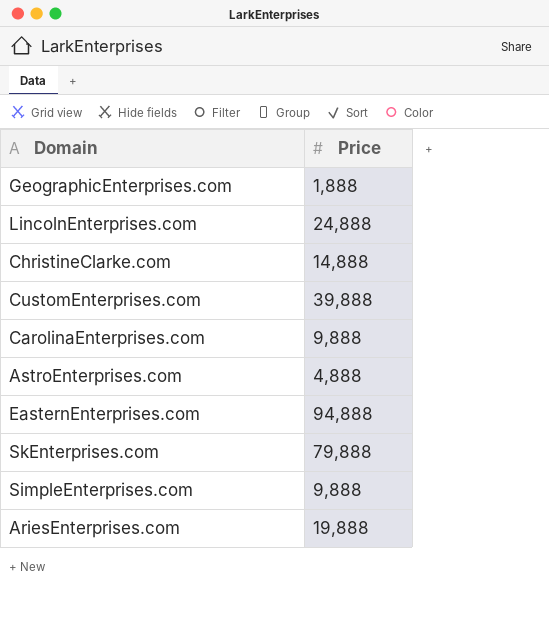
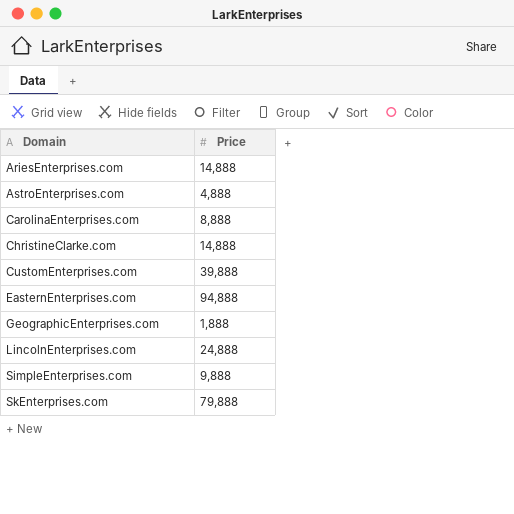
row order: none -> Domain ascending
AriesEnterprises.com | Price: 19,888 -> 14,888
CarolinaEnterprises.com | Price: 9,888 -> 8,888

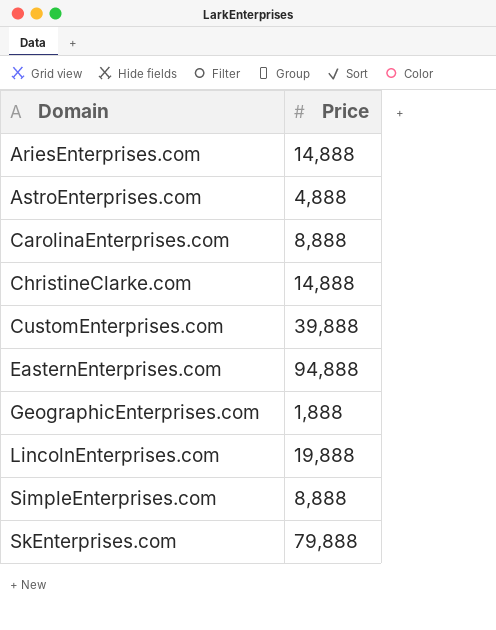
LincolnEnterprises.com | Price: 24,888 -> 19,888
SimpleEnterprises.com | Price: 9,888 -> 8,888

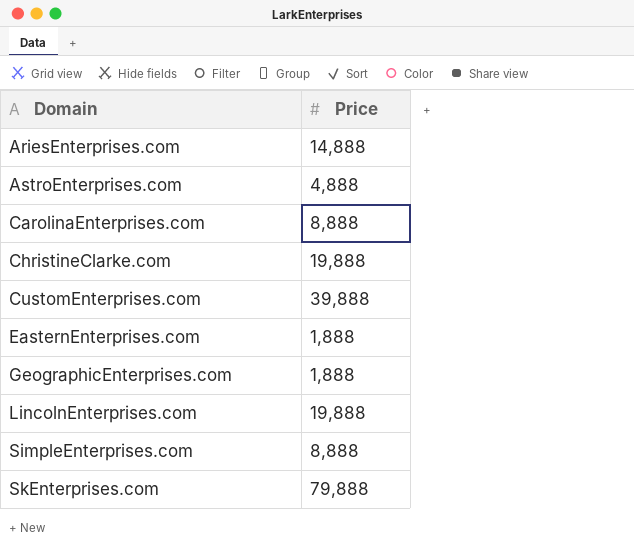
ChristineClarke.com | Price: 14,888 -> 19,888
EasternEnterprises.com | Price: 94,888 -> 1,888

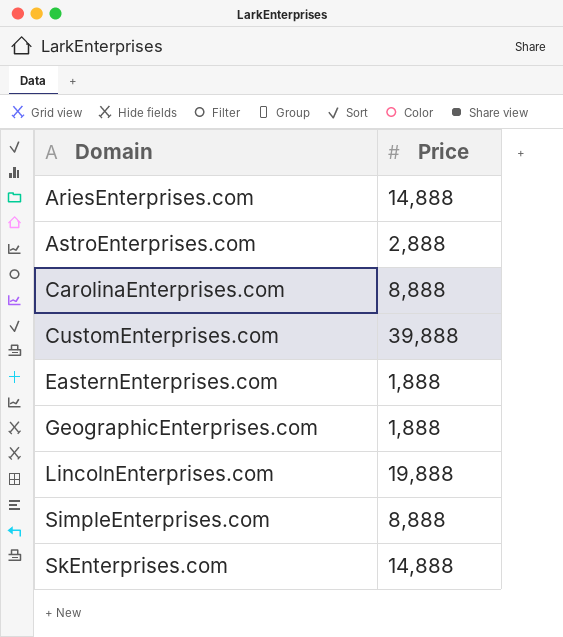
row ChristineClarke.com: 19,888 -> none
AstroEnterprises.com | Price: 4,888 -> 2,888
SkEnterprises.com | Price: 79,888 -> 14,888

